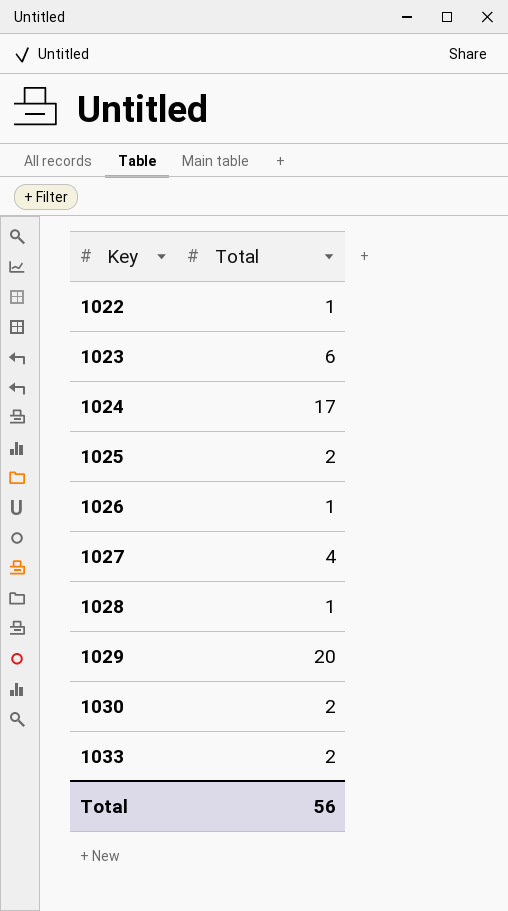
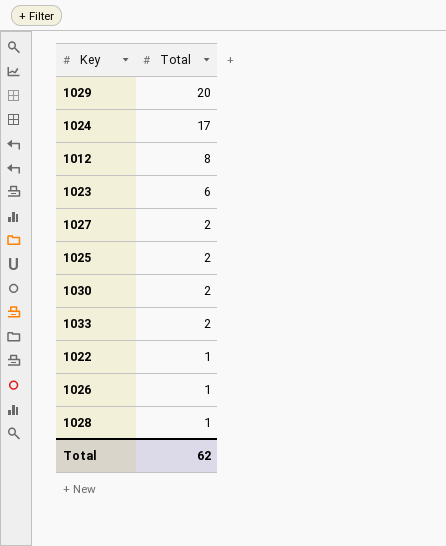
row order: Key ascending -> Total descending
row 1012: none -> 8
1027 | Total: 4 -> 2
Total | Total: 56 -> 62

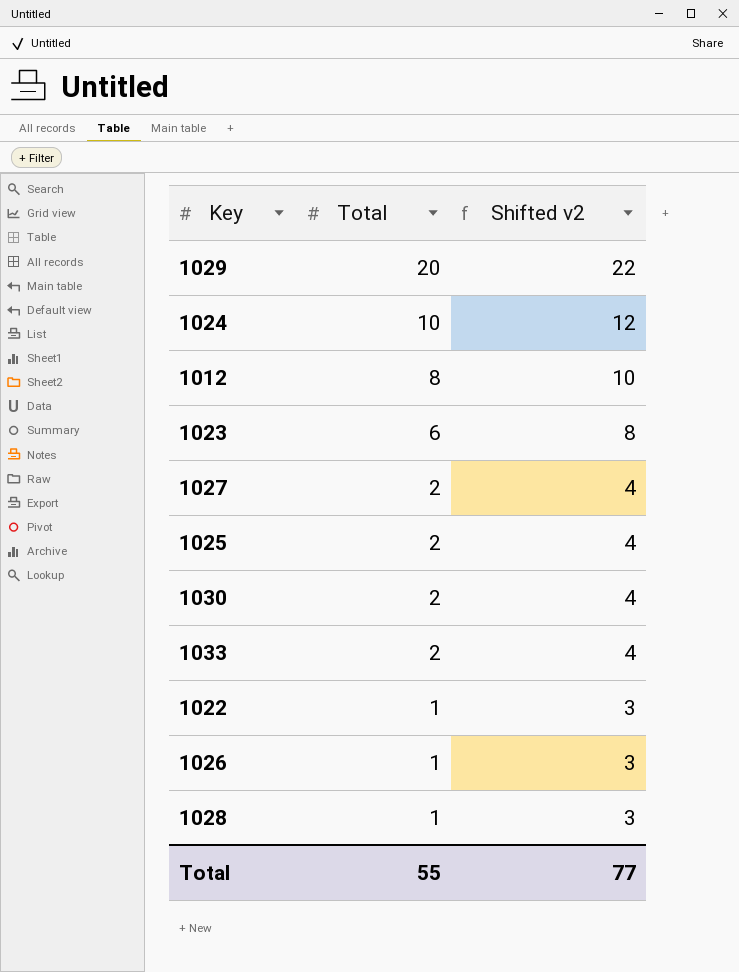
column Shifted v2 | formula: none -> [Total] + 2
1024 | Total: 17 -> 10
Total | Total: 62 -> 55

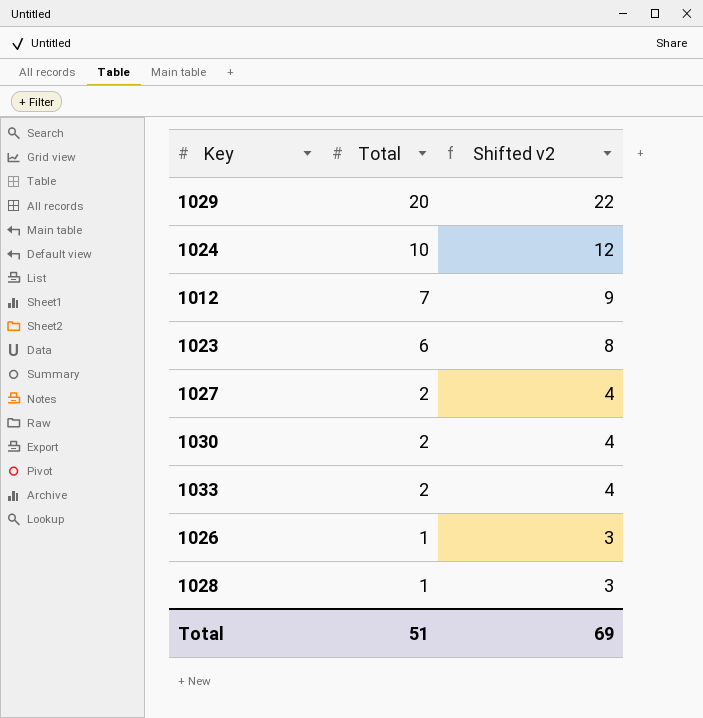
row 1025: 2 | 4 -> none
row 1022: 1 | 3 -> none
1012 | Total: 8 -> 7
1012 | Shifted v2: 10 -> 9
Total | Total: 55 -> 51
Total | Shifted v2: 77 -> 69

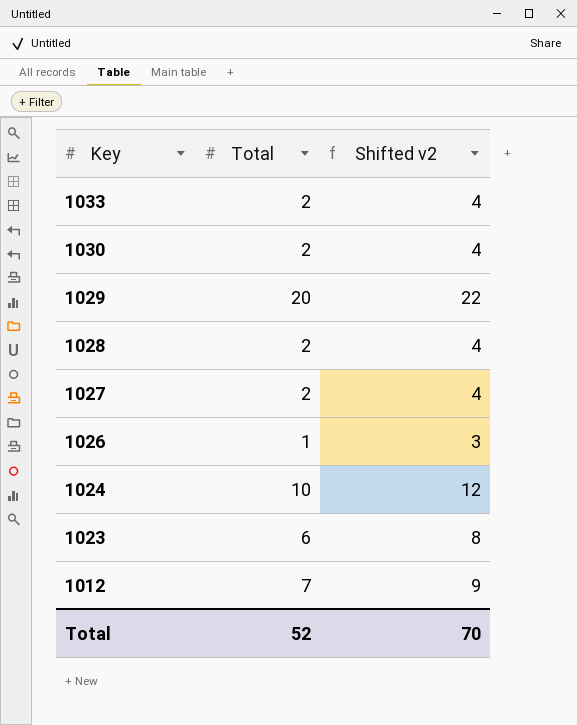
row order: Total descending -> Key descending
1028 | Total: 1 -> 2
1028 | Shifted v2: 3 -> 4
Total | Total: 51 -> 52
Total | Shifted v2: 69 -> 70

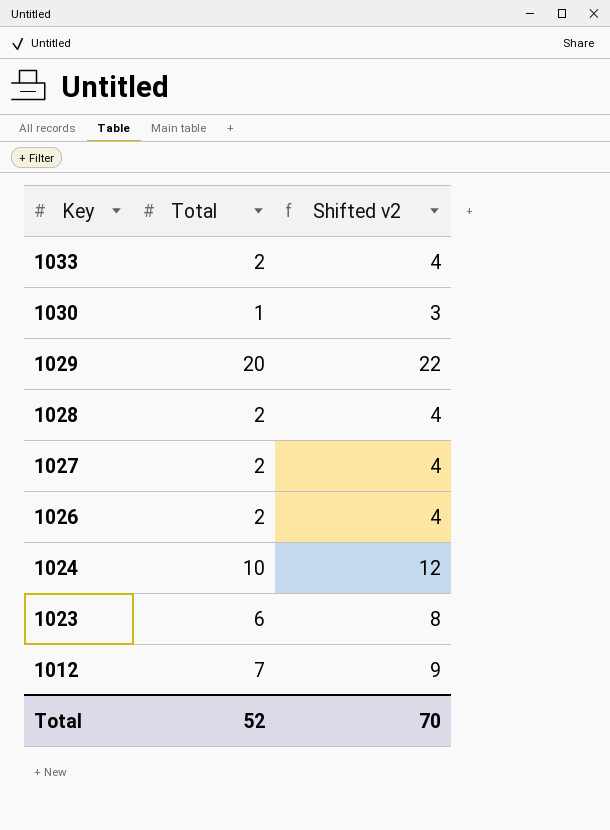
1030 | Total: 2 -> 1
1030 | Shifted v2: 4 -> 3
1026 | Total: 1 -> 2
1026 | Shifted v2: 3 -> 4

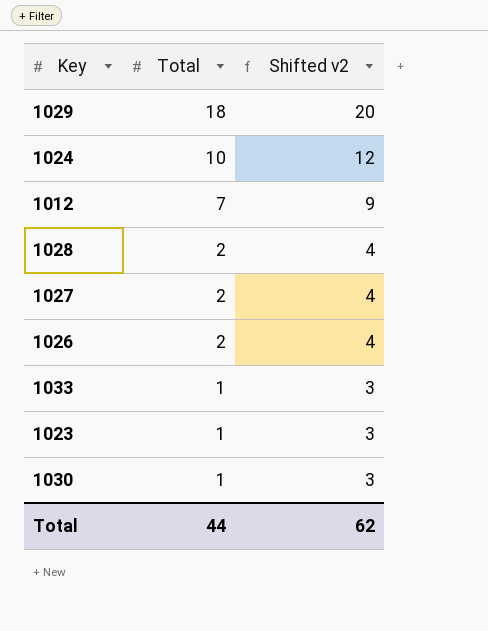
row order: Key descending -> Total descending
1029 | Total: 20 -> 18
1029 | Shifted v2: 22 -> 20
1033 | Total: 2 -> 1
1033 | Shifted v2: 4 -> 3
1023 | Total: 6 -> 1
1023 | Shifted v2: 8 -> 3
Total | Total: 52 -> 44
Total | Shifted v2: 70 -> 62

